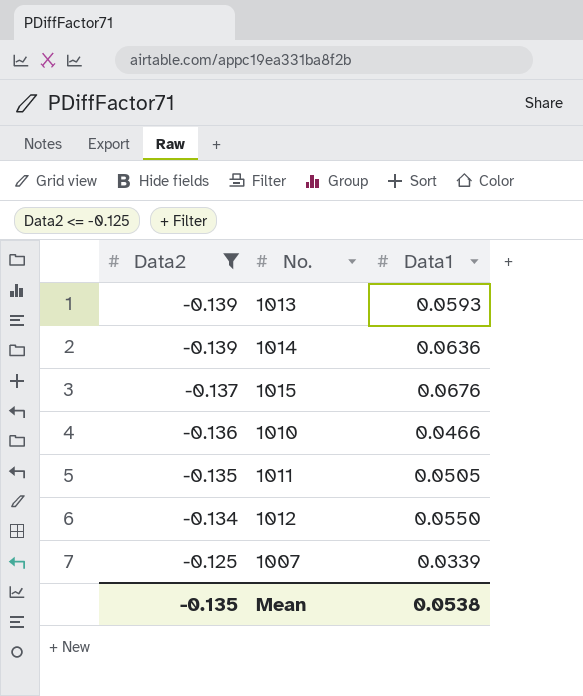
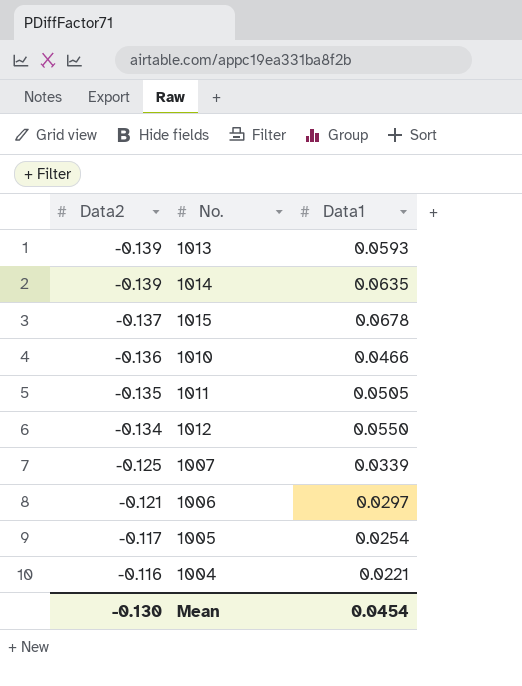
filter: Data2 <= -0.125 -> none
1014 | Data1: 0.0636 -> 0.0635
1015 | Data1: 0.0676 -> 0.0678
Mean | Data2: -0.135 -> -0.130
Mean | Data1: 0.0538 -> 0.0454

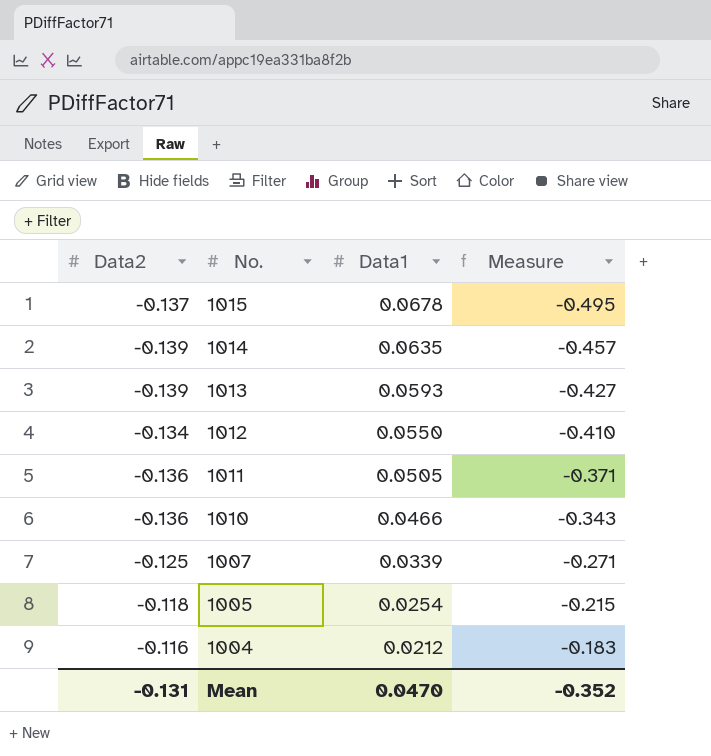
row order: Data2 ascending -> No. descending
column Measure | formula: none -> [Data1] / [Data2]
row 1006: -0.121 | 0.0297 -> none
1011 | Data2: -0.135 -> -0.136
1005 | Data2: -0.117 -> -0.118
1004 | Data1: 0.0221 -> 0.0212
Mean | Data2: -0.130 -> -0.131
Mean | Data1: 0.0454 -> 0.0470

